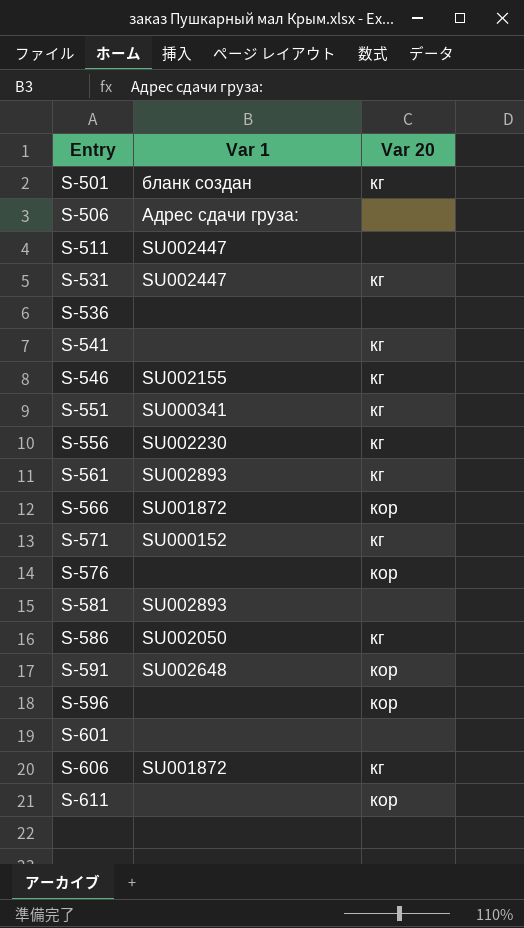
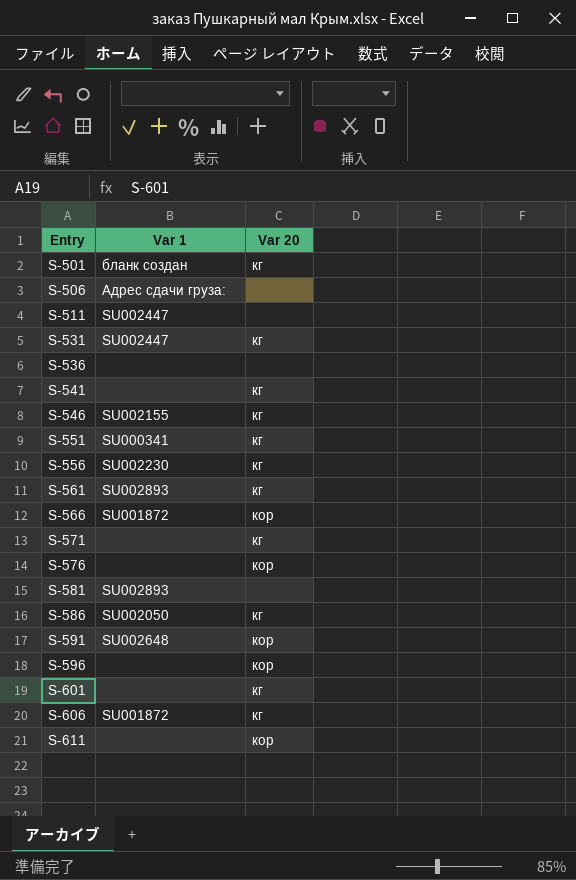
S-571 | Var 1: SU000152 -> none
S-601 | Var 20: none -> кг

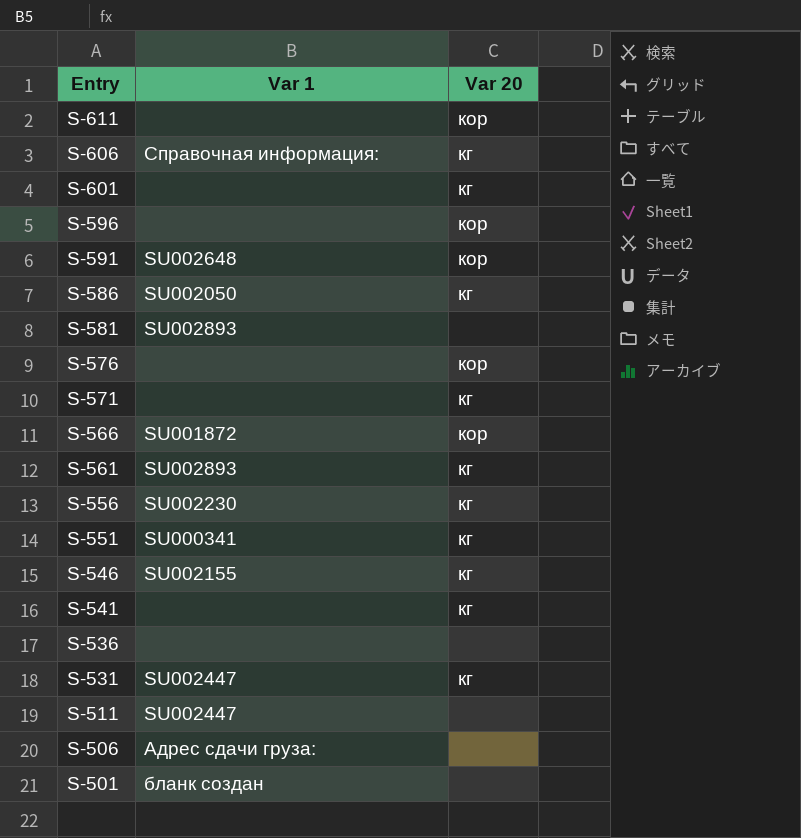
row order: Entry ascending -> Entry descending
S-606 | Var 1: SU001872 -> Справочная информация:
S-501 | Var 20: кг -> none

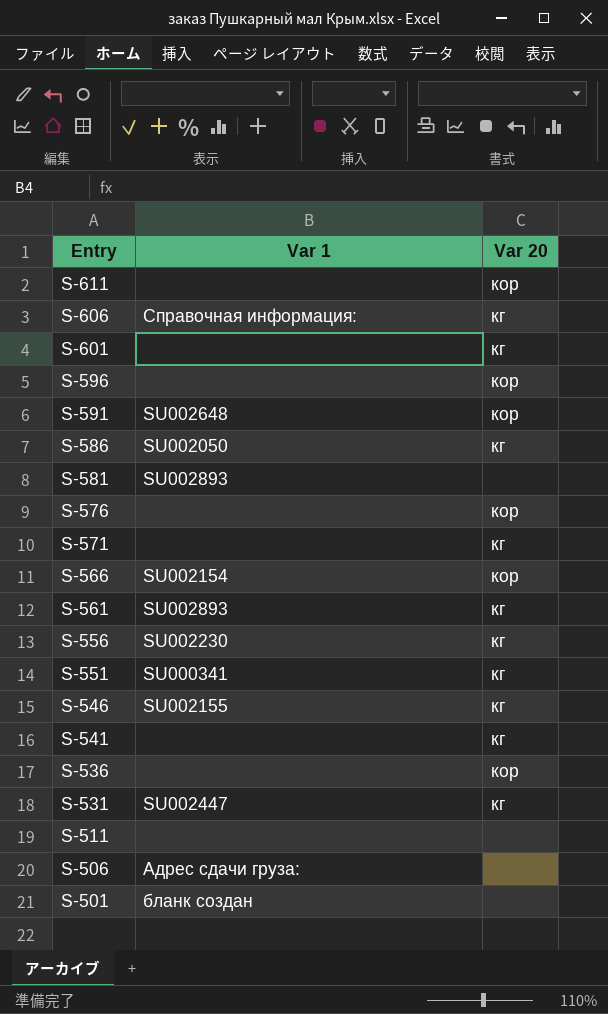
S-566 | Var 1: SU001872 -> SU002154
S-536 | Var 20: none -> кор
S-511 | Var 1: SU002447 -> none

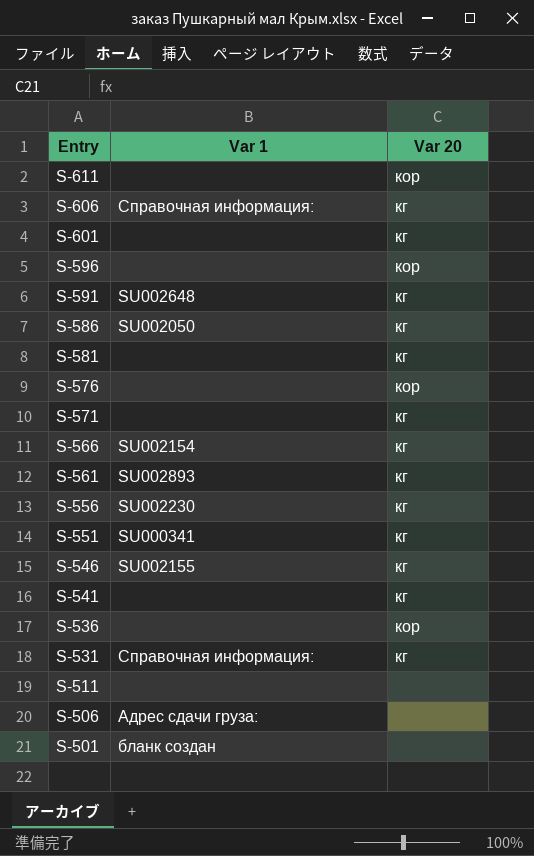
S-591 | Var 20: кор -> кг
S-581 | Var 1: SU002893 -> none
S-581 | Var 20: none -> кг
S-566 | Var 20: кор -> кг
S-531 | Var 1: SU002447 -> Справочная информация:

